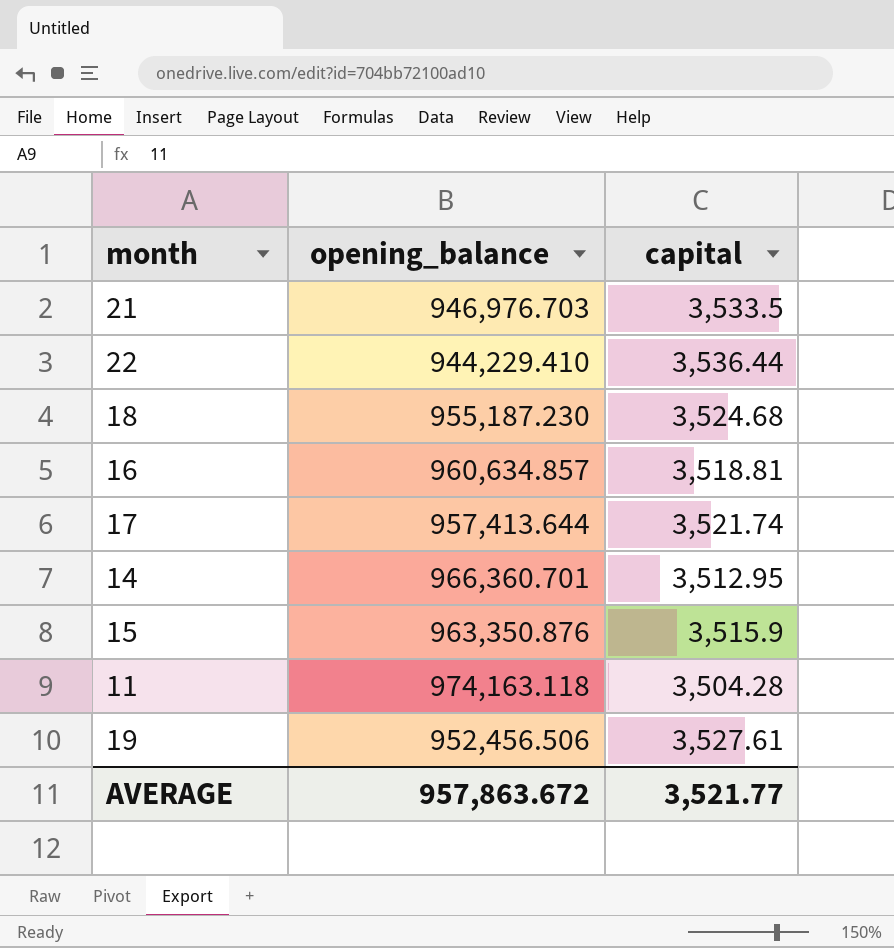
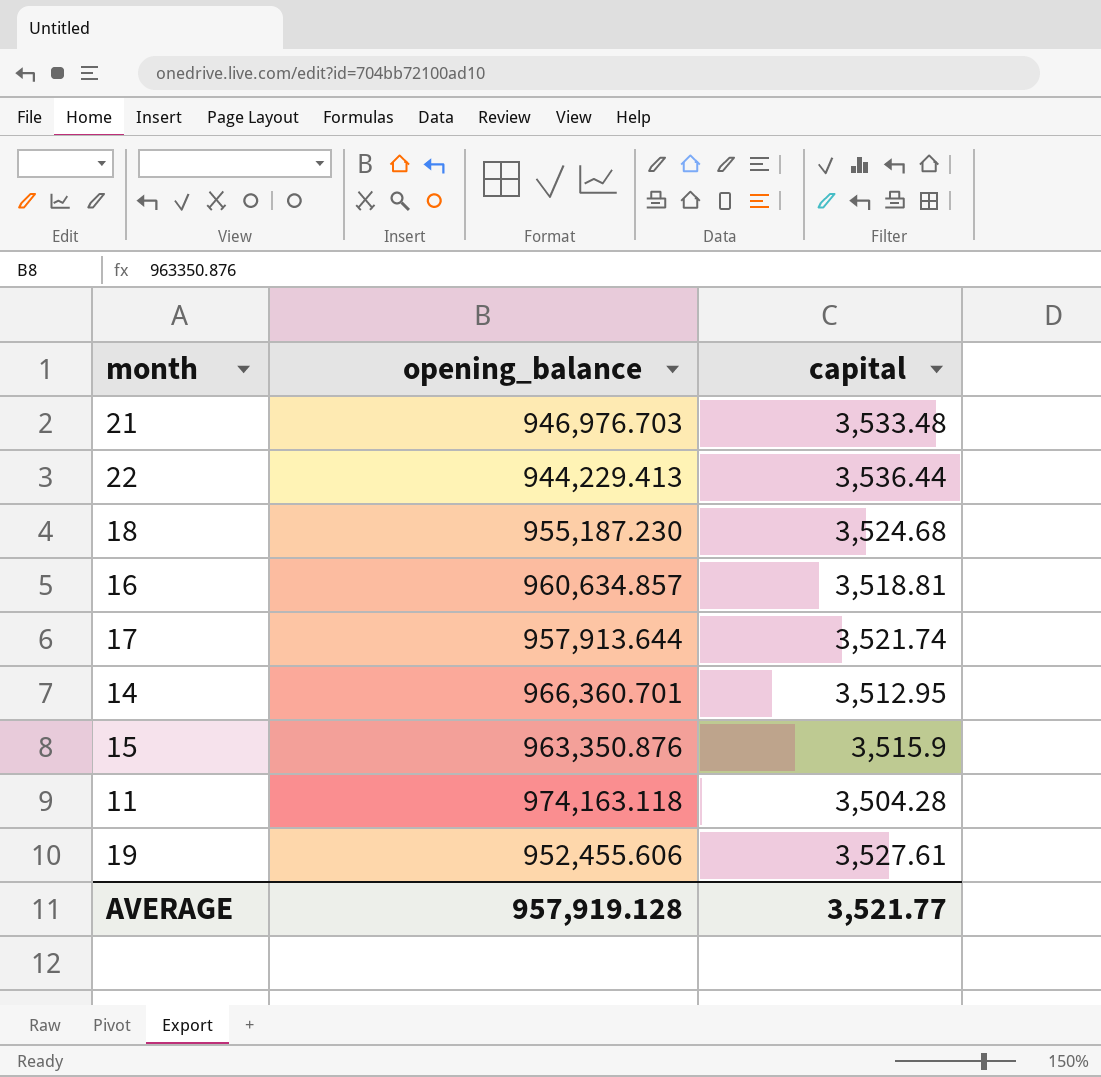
21 | capital: 3,533.5 -> 3,533.48
22 | opening_balance: 944,229.410 -> 944,229.413
17 | opening_balance: 957,413.644 -> 957,913.644
19 | opening_balance: 952,456.506 -> 952,455.606
AVERAGE | opening_balance: 957,863.672 -> 957,919.128

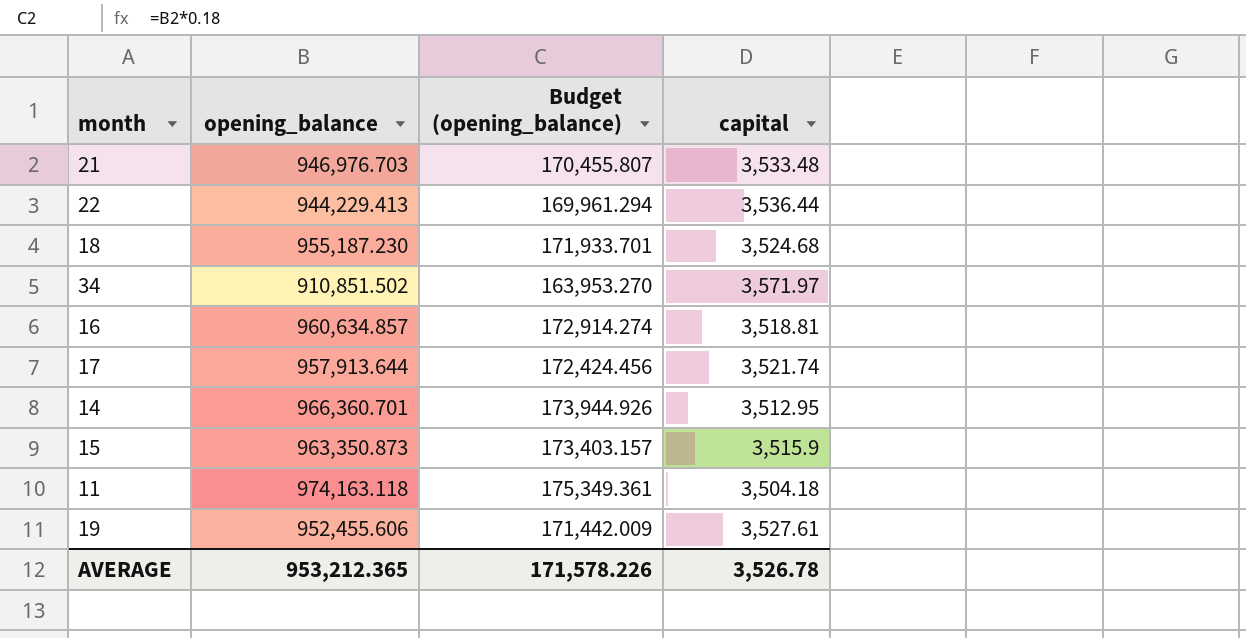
column Budget (opening_balance) | formula: none -> [opening_balance] * 0.18
row 34: none -> 910,851.502 | 163,953.270 | 3,571.97
15 | opening_balance: 963,350.876 -> 963,350.873
11 | capital: 3,504.28 -> 3,504.18
AVERAGE | opening_balance: 957,919.128 -> 953,212.365
AVERAGE | capital: 3,521.77 -> 3,526.78

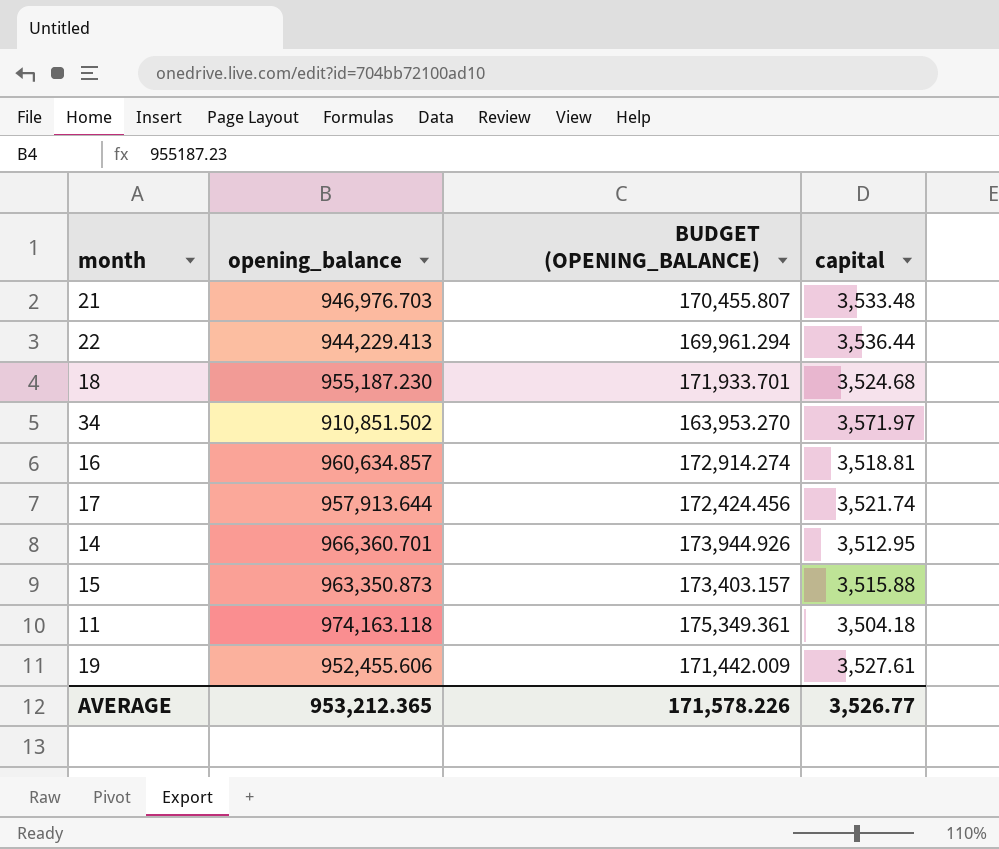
column name: Budget (opening_balance) -> BUDGET (OPENING_BALANCE)
15 | capital: 3,515.9 -> 3,515.88
AVERAGE | capital: 3,526.78 -> 3,526.77

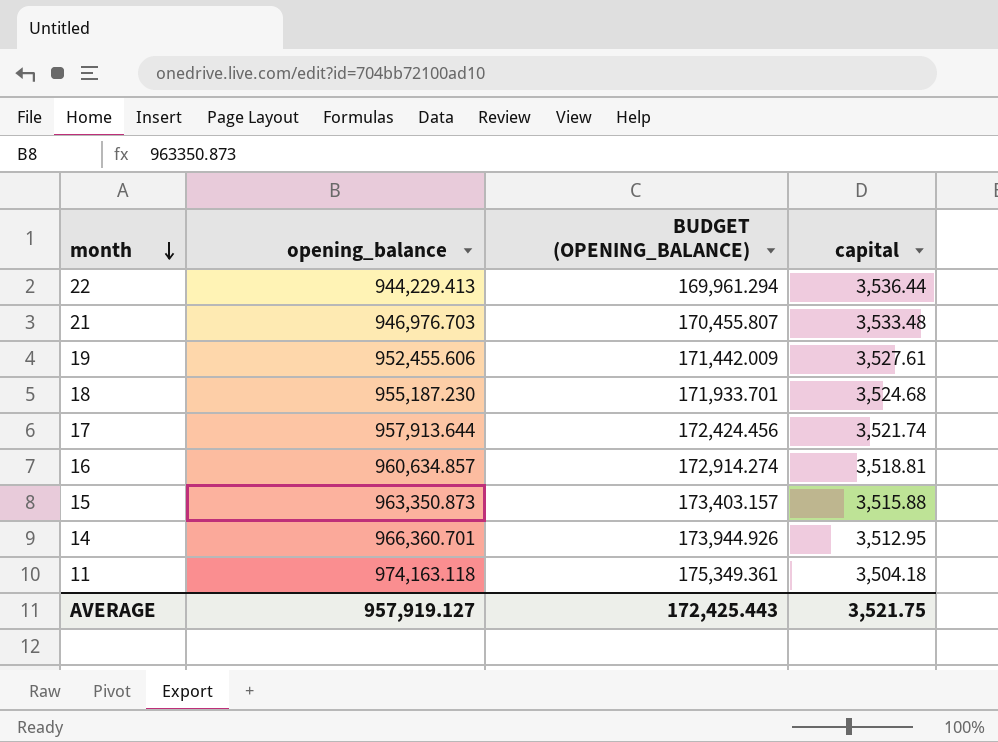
row order: none -> month descending
row 34: 910,851.502 | 163,953.270 | 3,571.97 -> none
AVERAGE | opening_balance: 953,212.365 -> 957,919.127
AVERAGE | BUDGET (OPENING_BALANCE): 171,578.226 -> 172,425.443
AVERAGE | capital: 3,526.77 -> 3,521.75

